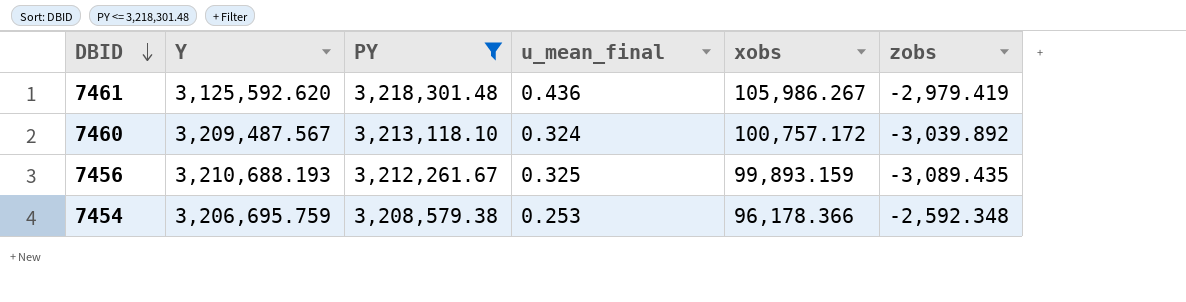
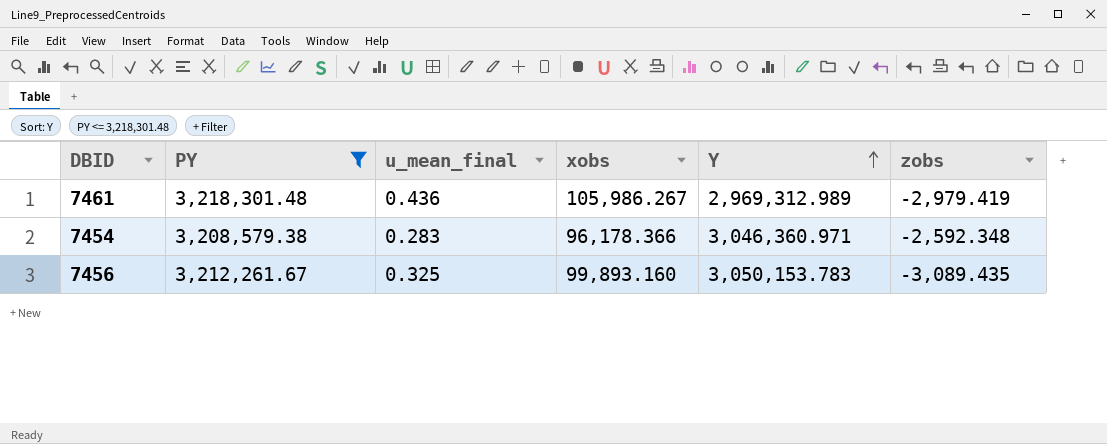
row order: DBID descending -> Y ascending
column Y | position: 2 -> 5
row 7460: 3,209,487.567 | 3,213,118.10 | 0.324 | 100,757.172 | -3,039.892 -> none
7461 | Y: 3,125,592.620 -> 2,969,312.989
7454 | u_mean_final: 0.253 -> 0.283
7454 | Y: 3,206,695.759 -> 3,046,360.971
7456 | xobs: 99,893.159 -> 99,893.160
7456 | Y: 3,210,688.193 -> 3,050,153.783

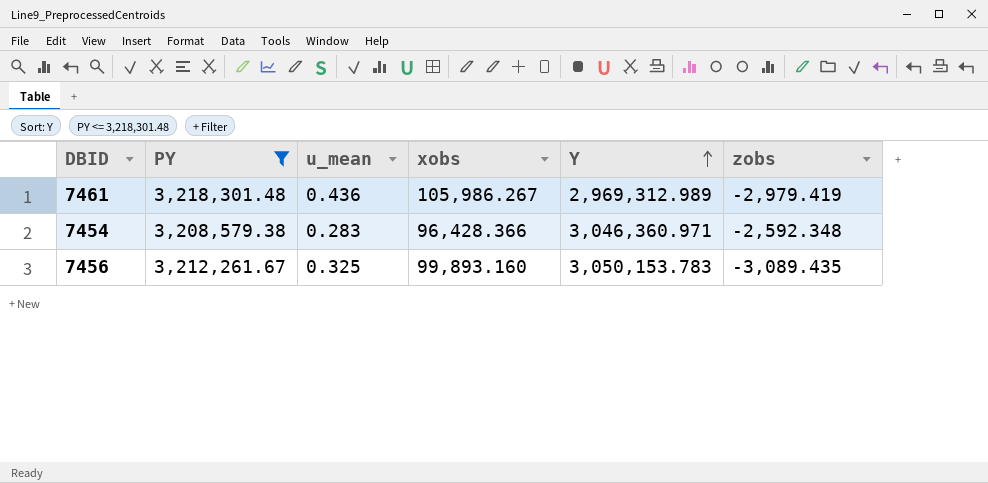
column name: u_mean_final -> u_mean
7454 | xobs: 96,178.366 -> 96,428.366

